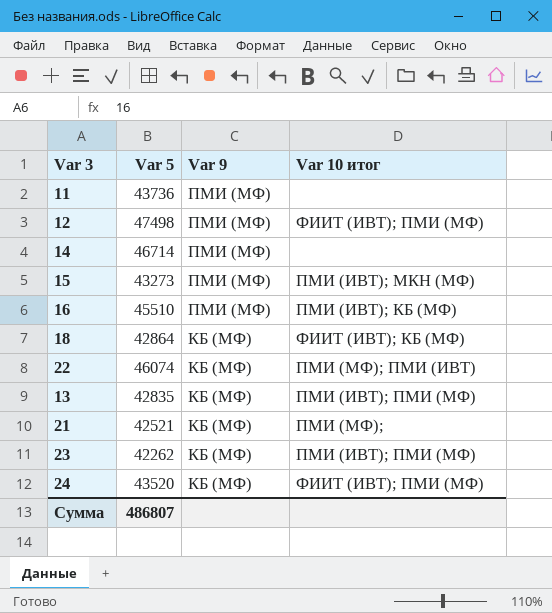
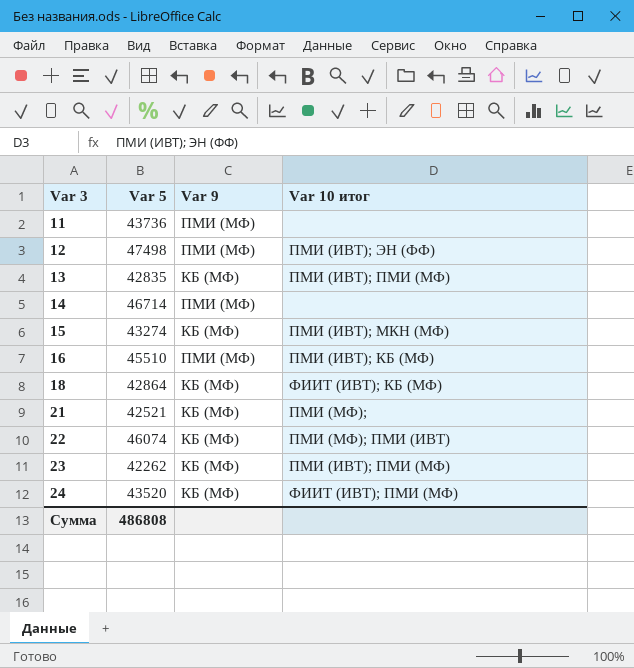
row order: Var 9 descending -> Var 3 ascending
12 | Var 10 итог: ФИИТ (ИВТ); ПМИ (МФ) -> ПМИ (ИВТ); ЭН (ФФ)
15 | Var 5: 43273 -> 43274
15 | Var 9: ПМИ (МФ) -> КБ (МФ)
Сумма | Var 5: 486807 -> 486808

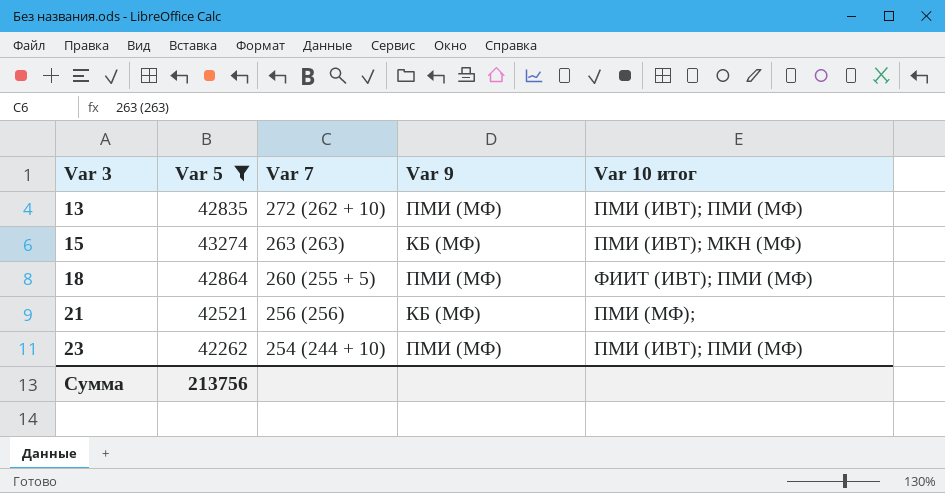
filter: none -> Var 5 <= 43274
column Var 7 | position: none -> 3
13 | Var 9: КБ (МФ) -> ПМИ (МФ)
18 | Var 9: КБ (МФ) -> ПМИ (МФ)
18 | Var 10 итог: ФИИТ (ИВТ); КБ (МФ) -> ФИИТ (ИВТ); ПМИ (МФ)
23 | Var 9: КБ (МФ) -> ПМИ (МФ)
Сумма | Var 5: 486808 -> 213756

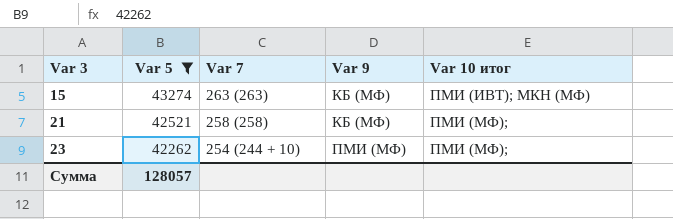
row 13: 42835 | 272 (262 + 10) | ПМИ (МФ) | ПМИ (ИВТ); ПМИ (МФ) -> none
row 18: 42864 | 260 (255 + 5) | ПМИ (МФ) | ФИИТ (ИВТ); ПМИ (МФ) -> none
21 | Var 7: 256 (256) -> 258 (258)
23 | Var 10 итог: ПМИ (ИВТ); ПМИ (МФ) -> ПМИ (МФ);
Сумма | Var 5: 213756 -> 128057

